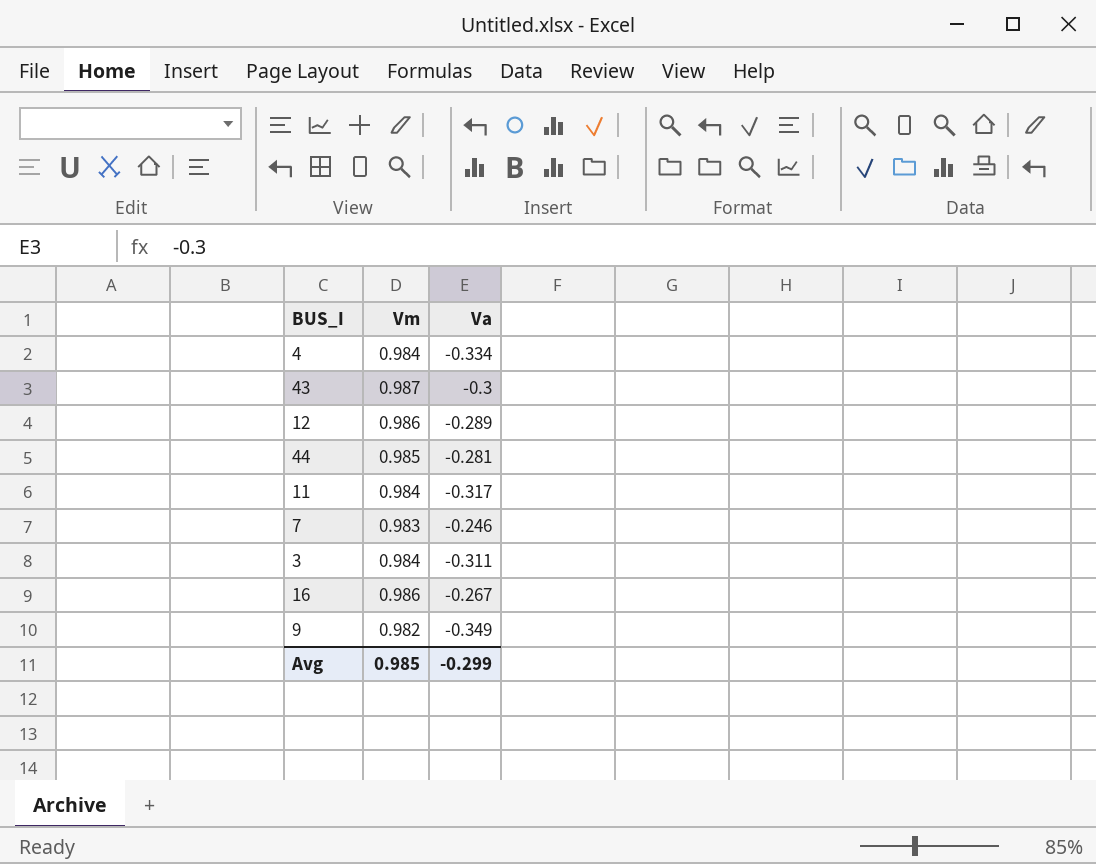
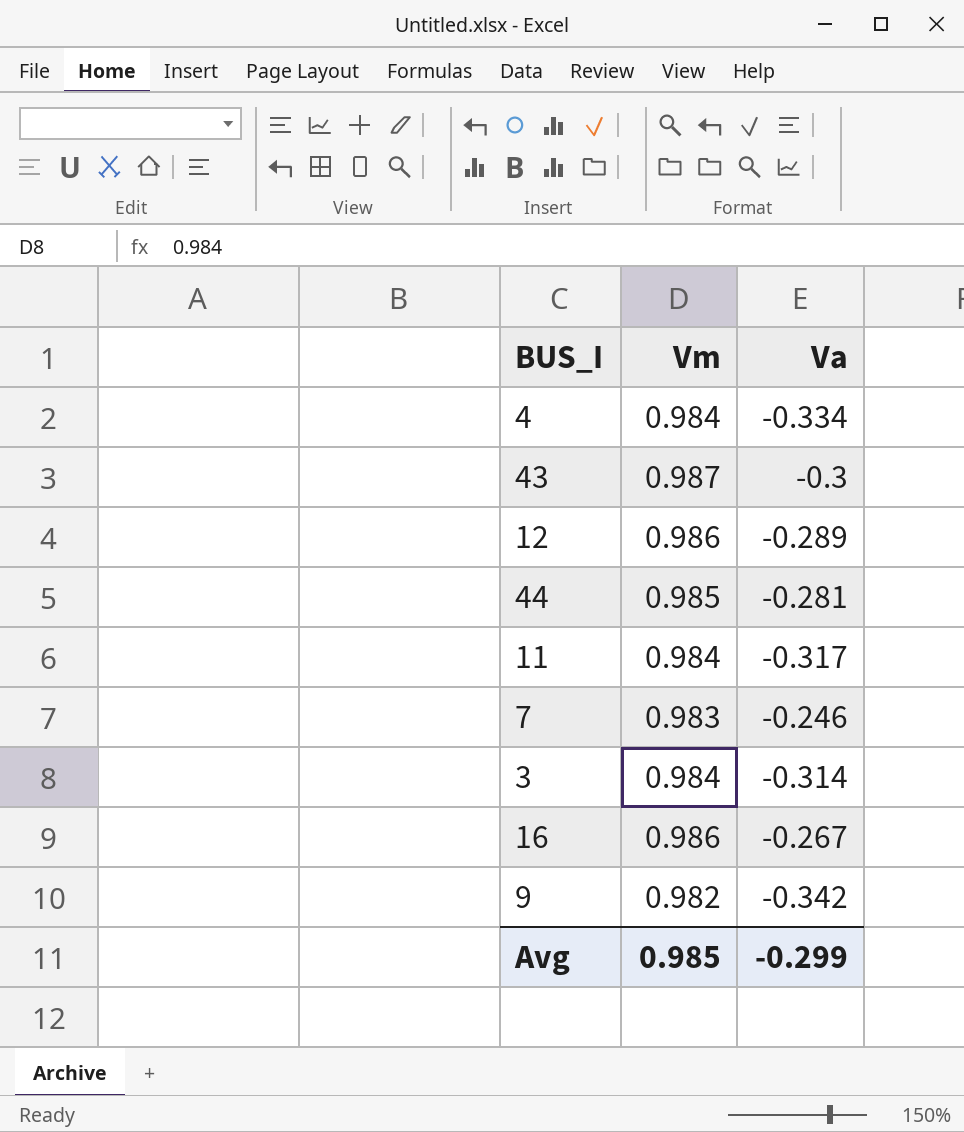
3 | Va: -0.311 -> -0.314
9 | Va: -0.349 -> -0.342

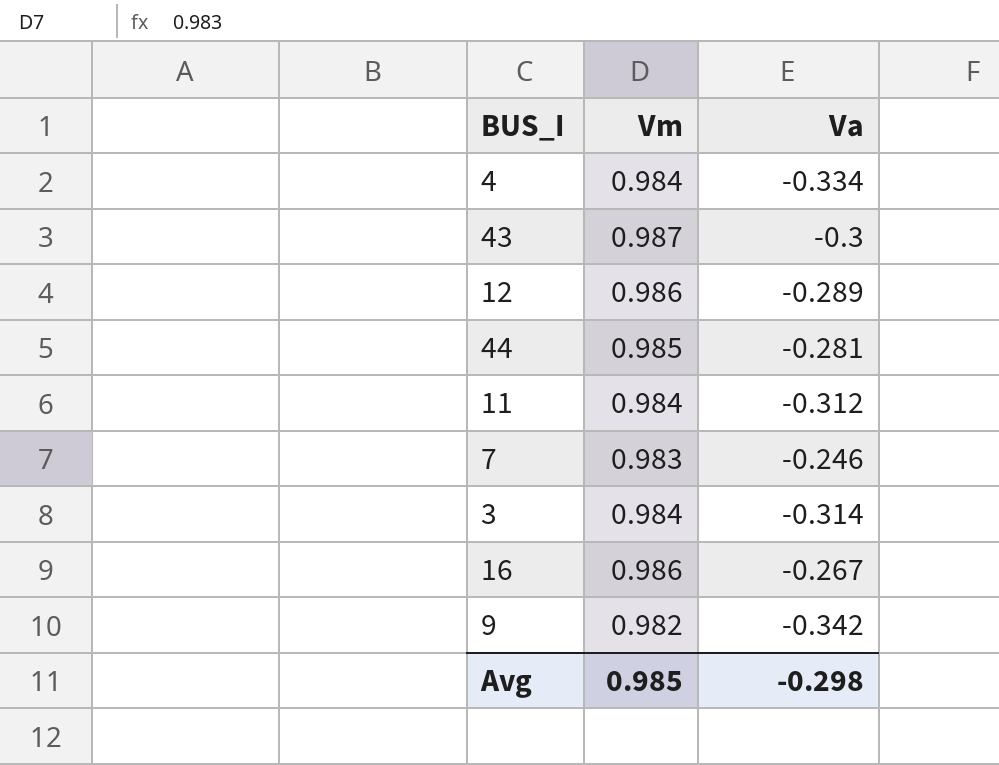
11 | Va: -0.317 -> -0.312
Avg | Va: -0.299 -> -0.298

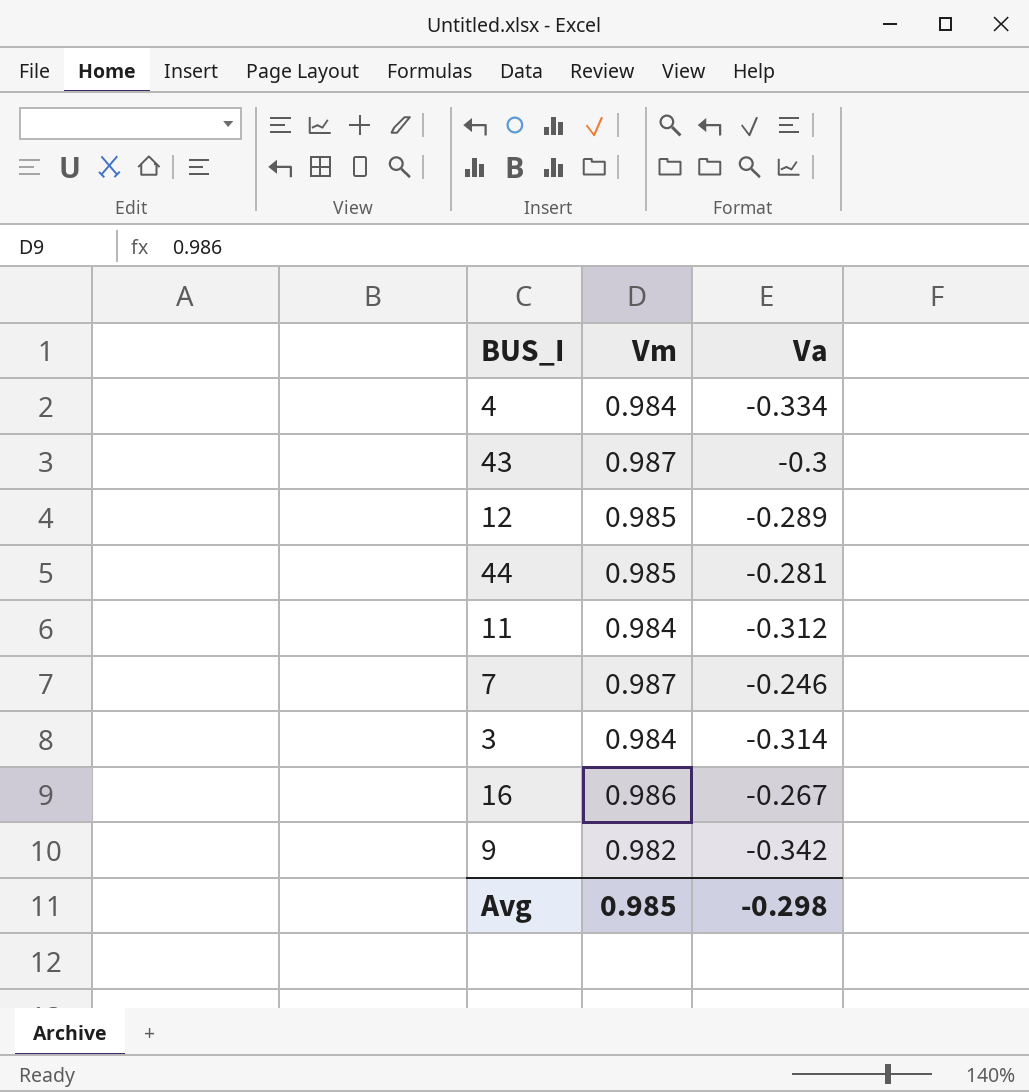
12 | Vm: 0.986 -> 0.985
7 | Vm: 0.983 -> 0.987

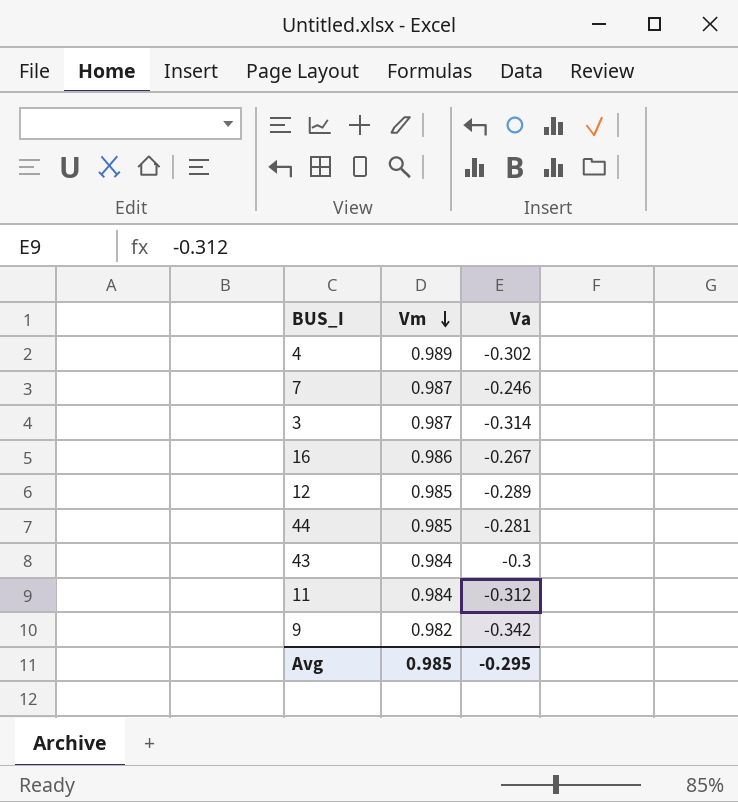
row order: none -> Vm descending
4 | Vm: 0.984 -> 0.989
4 | Va: -0.334 -> -0.302
3 | Vm: 0.984 -> 0.987
43 | Vm: 0.987 -> 0.984
Avg | Va: -0.298 -> -0.295

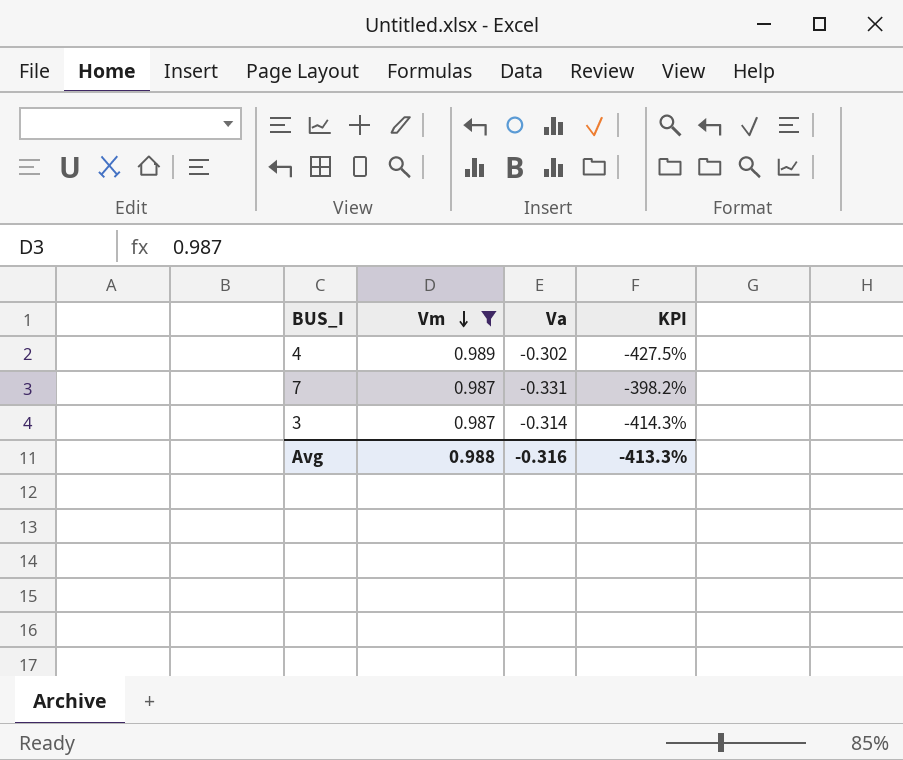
filter: none -> Vm >= 0.987
column KPI | formula: none -> ([Vm] - [Va]) / [Va]
7 | Va: -0.246 -> -0.331
Avg | Vm: 0.985 -> 0.988
Avg | Va: -0.295 -> -0.316

